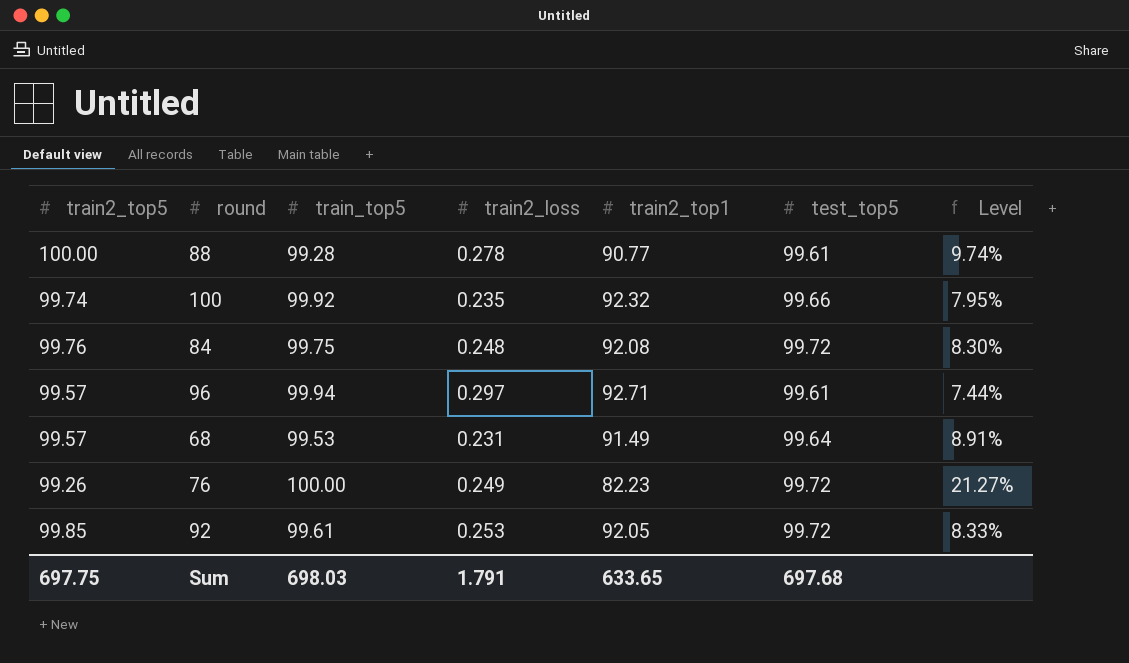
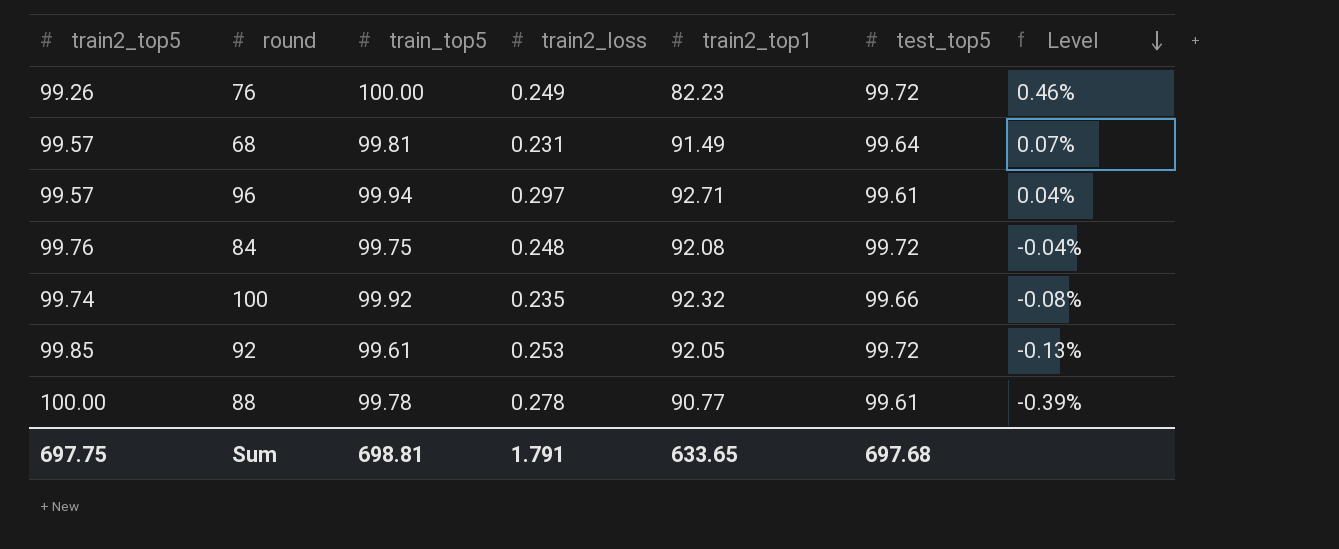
row order: none -> Level descending
column Level | formula: ([test_top5] - [train2_top1]) / [train2_top1] -> ([test_top5] - [train2_top5]) / [train2_top5]
68 | train_top5: 99.53 -> 99.81
88 | train_top5: 99.28 -> 99.78
Sum | train_top5: 698.03 -> 698.81

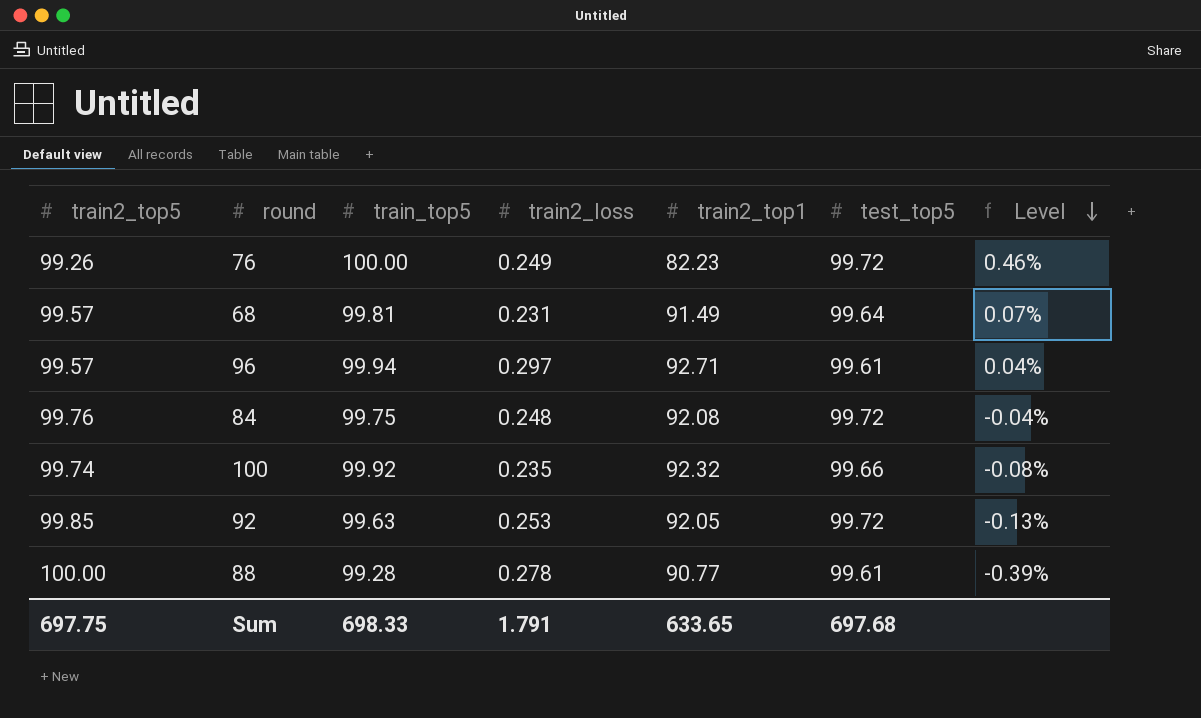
92 | train_top5: 99.61 -> 99.63
88 | train_top5: 99.78 -> 99.28
Sum | train_top5: 698.81 -> 698.33

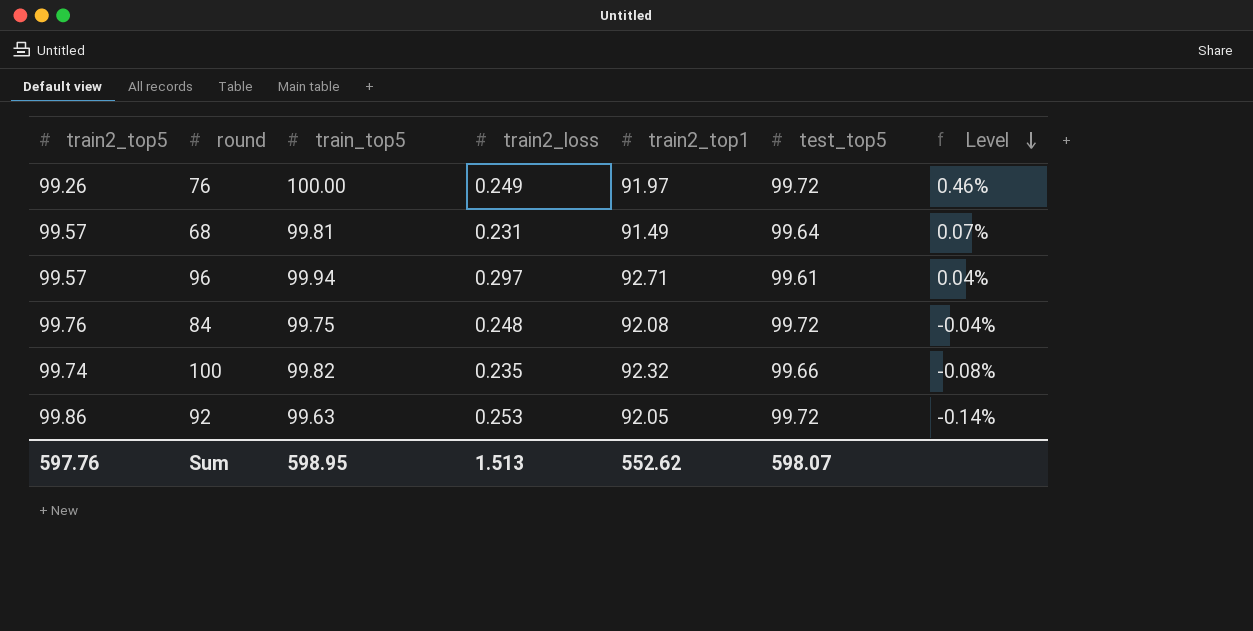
row 88: 100.00 | 99.28 | 0.278 | 90.77 | 99.61 | -0.39% -> none
76 | train2_top1: 82.23 -> 91.97
100 | train_top5: 99.92 -> 99.82
92 | train2_top5: 99.85 -> 99.86
92 | Level: -0.13% -> -0.14%
Sum | train2_top5: 697.75 -> 597.76
Sum | train_top5: 698.33 -> 598.95
Sum | train2_loss: 1.791 -> 1.513
Sum | train2_top1: 633.65 -> 552.62
Sum | test_top5: 697.68 -> 598.07

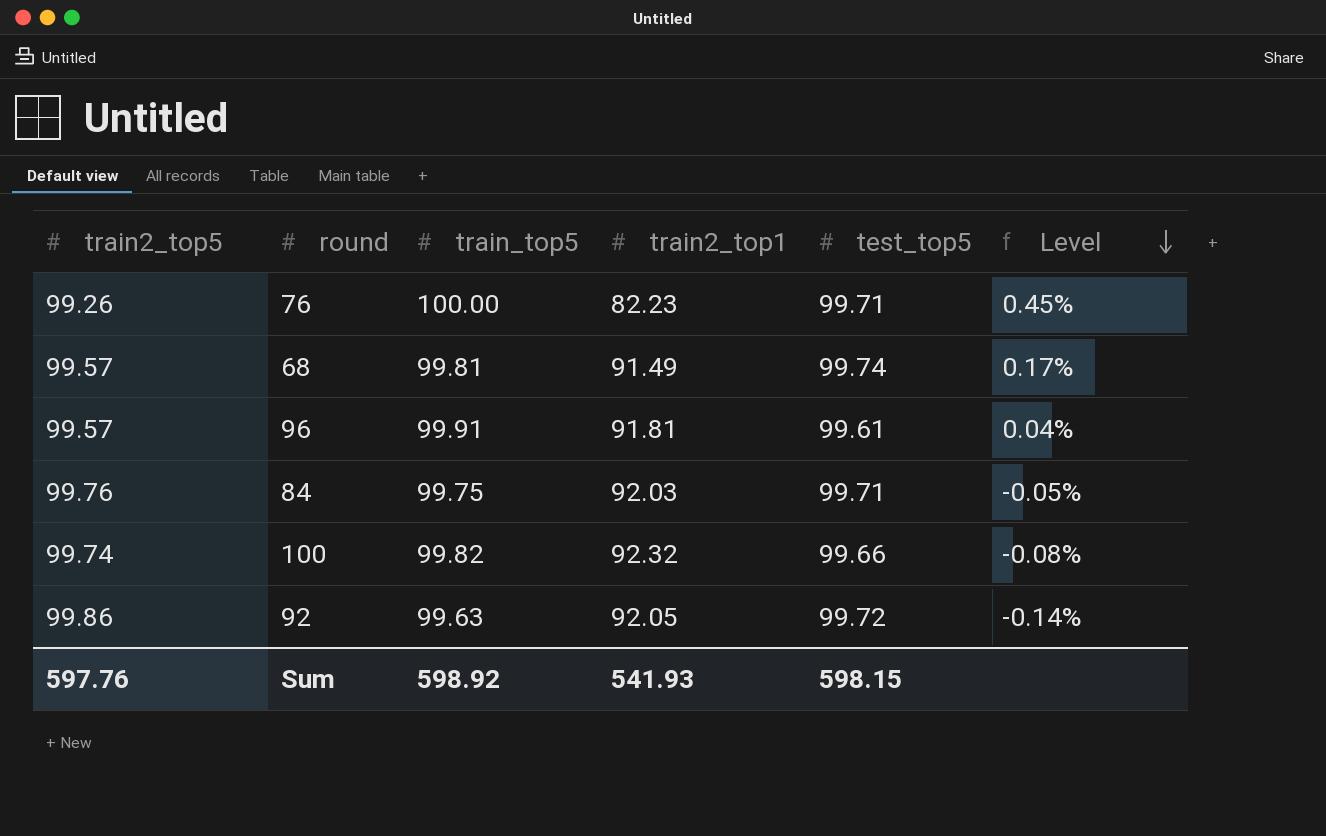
column train2_loss | position: 4 -> none
76 | train2_top1: 91.97 -> 82.23
76 | test_top5: 99.72 -> 99.71
76 | Level: 0.46% -> 0.45%
68 | test_top5: 99.64 -> 99.74
68 | Level: 0.07% -> 0.17%
96 | train_top5: 99.94 -> 99.91
96 | train2_top1: 92.71 -> 91.81
84 | train2_top1: 92.08 -> 92.03
84 | test_top5: 99.72 -> 99.71
84 | Level: -0.04% -> -0.05%
Sum | train_top5: 598.95 -> 598.92
Sum | train2_top1: 552.62 -> 541.93
Sum | test_top5: 598.07 -> 598.15

